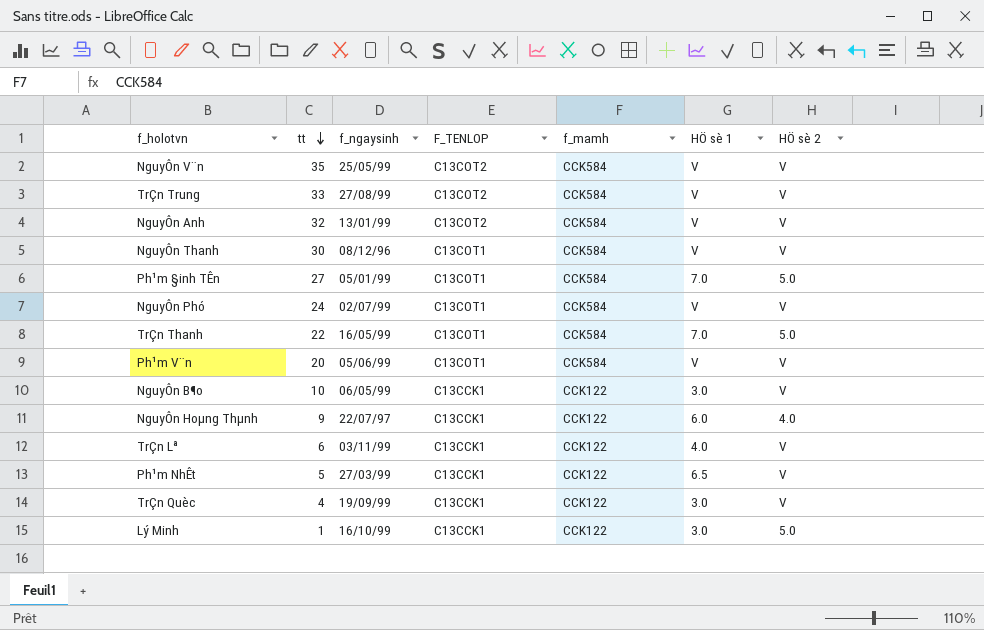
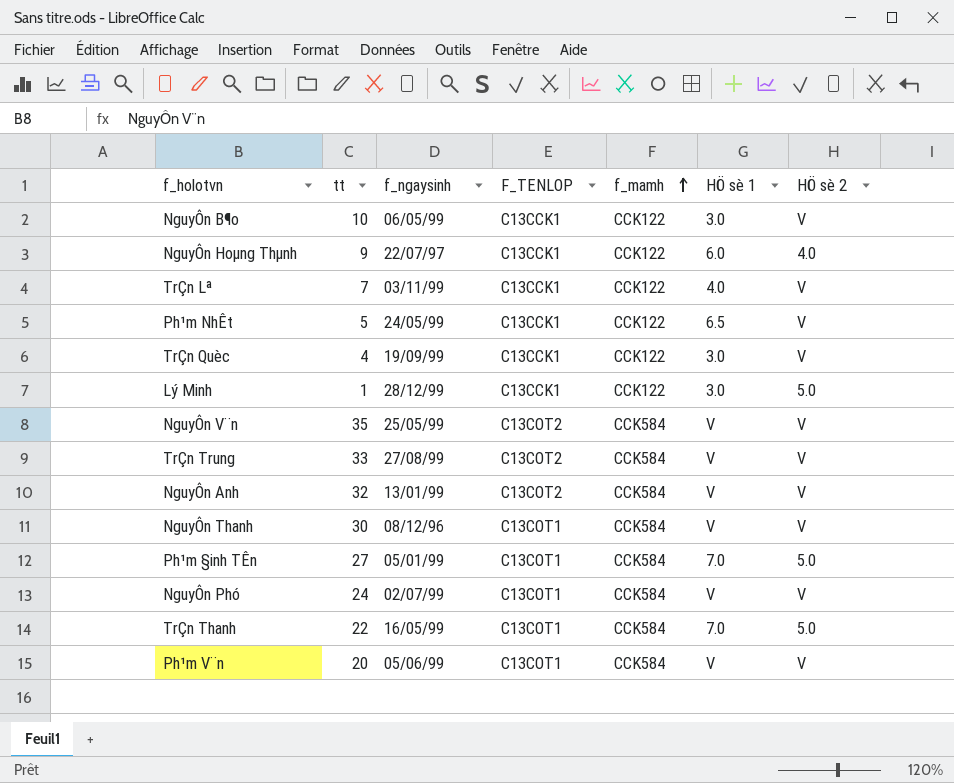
row order: tt descending -> f_mamh ascending
TrÇn Lª | tt: 6 -> 7
Ph¹m NhÊt | f_ngaysinh: 27/03/99 -> 24/05/99
Lý Minh | f_ngaysinh: 16/10/99 -> 28/12/99

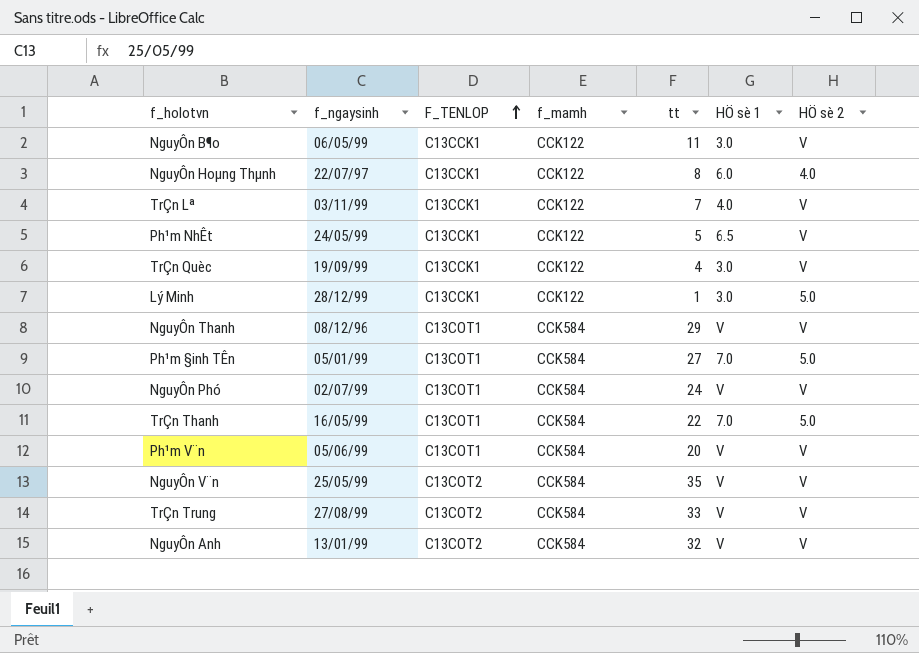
row order: f_mamh ascending -> F_TENLOP ascending
column tt | position: 2 -> 5
NguyÔn B¶o | tt: 10 -> 11
NguyÔn Hoµng Thµnh | tt: 9 -> 8
NguyÔn Thanh | tt: 30 -> 29

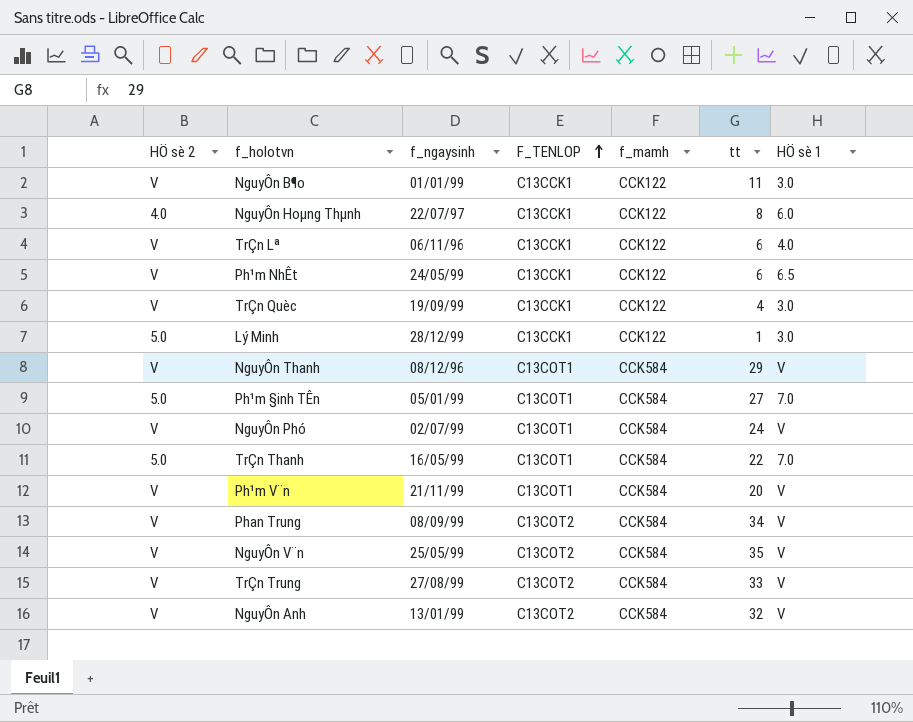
column HÖ sè 2 | position: 7 -> 1
NguyÔn B¶o | f_ngaysinh: 06/05/99 -> 01/01/99
TrÇn Lª | f_ngaysinh: 03/11/99 -> 06/11/96
TrÇn Lª | tt: 7 -> 6
Ph¹m NhÊt | tt: 5 -> 6
Ph¹m V¨n | f_ngaysinh: 05/06/99 -> 21/11/99
row Phan Trung: none -> V | 08/09/99 | C13COT2 | CCK584 | 34 | V

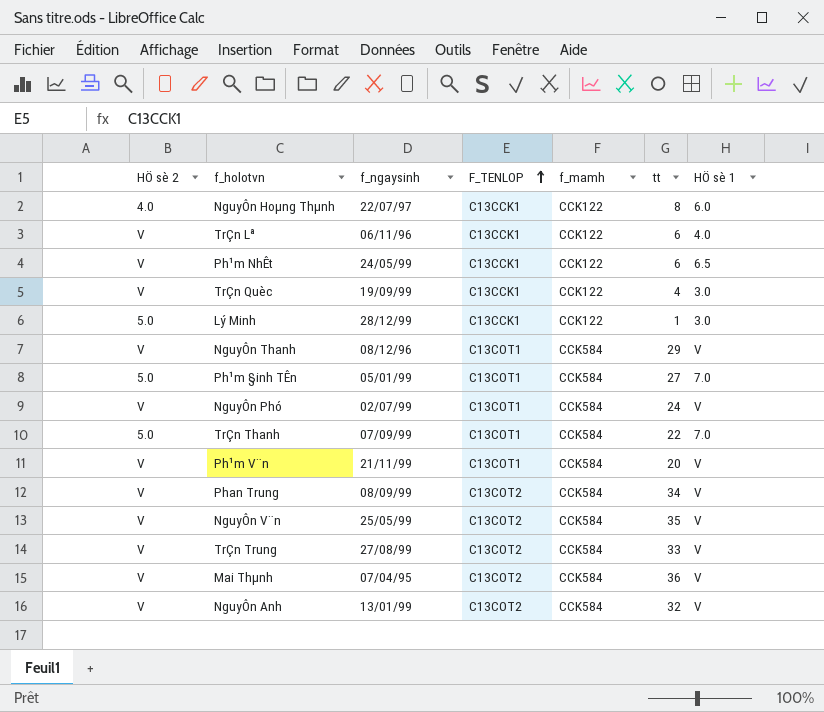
row NguyÔn B¶o: V | 01/01/99 | C13CCK1 | CCK122 | 11 | 3.0 -> none
TrÇn Thanh | f_ngaysinh: 16/05/99 -> 07/09/99
row Mai Thµnh: none -> V | 07/04/95 | C13COT2 | CCK584 | 36 | V

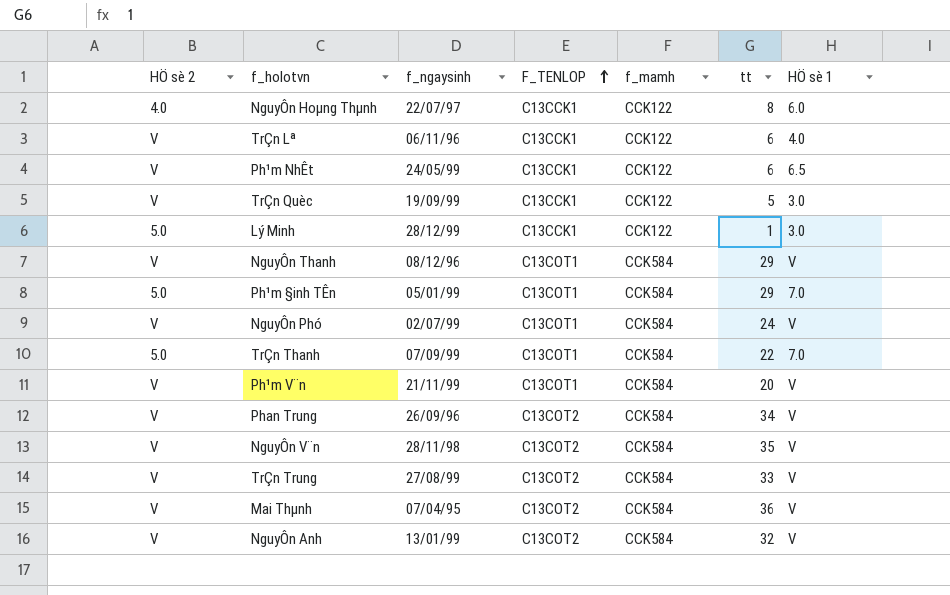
TrÇn Quèc | tt: 4 -> 5
Ph¹m §inh TÊn | tt: 27 -> 29
Phan Trung | f_ngaysinh: 08/09/99 -> 26/09/96
NguyÔn V¨n | f_ngaysinh: 25/05/99 -> 28/11/98

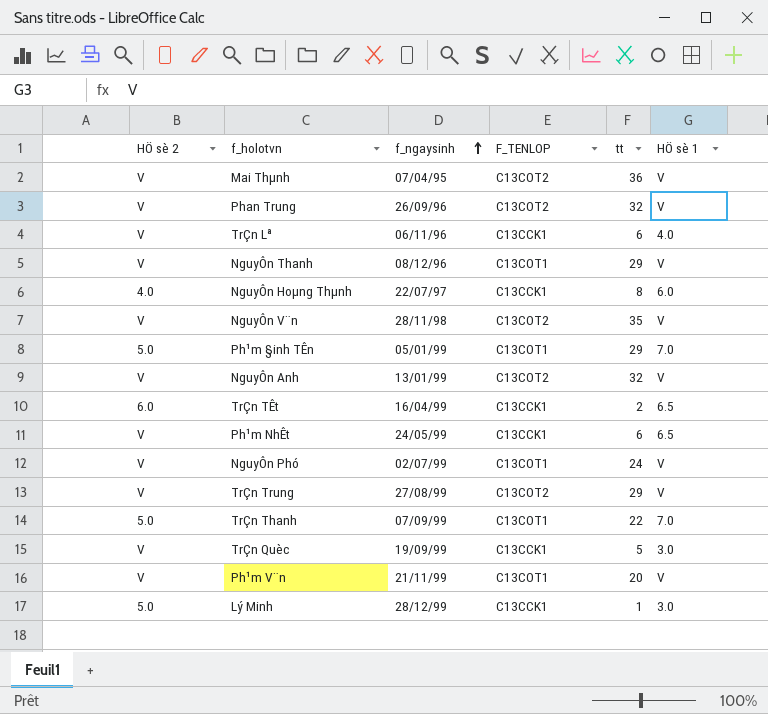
row order: F_TENLOP ascending -> f_ngaysinh ascending
column f_mamh | position: 5 -> none
Phan Trung | tt: 34 -> 32
row TrÇn TÊt: none -> 6.0 | 16/04/99 | C13CCK1 | 2 | 6.5
TrÇn Trung | tt: 33 -> 29

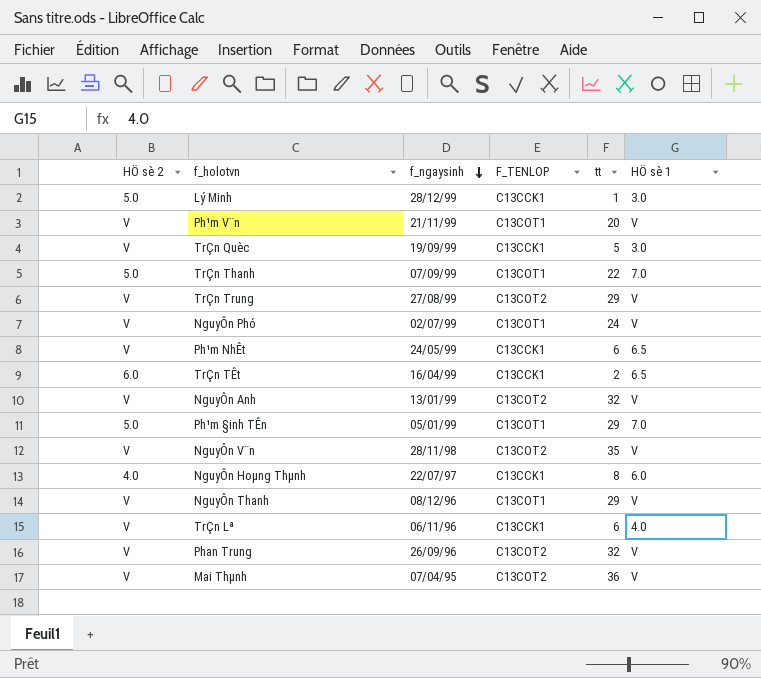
row order: f_ngaysinh ascending -> f_ngaysinh descending

